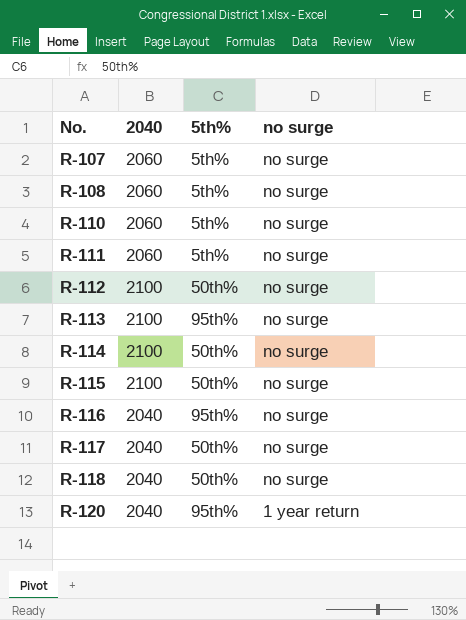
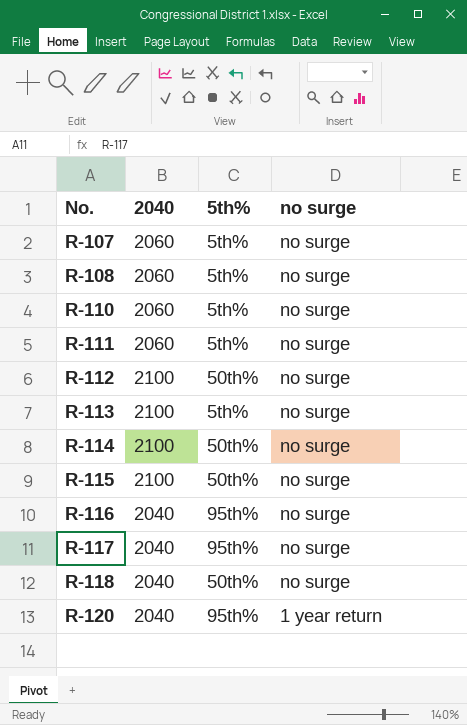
R-113 | 5th%: 95th% -> 5th%
R-117 | 5th%: 50th% -> 95th%

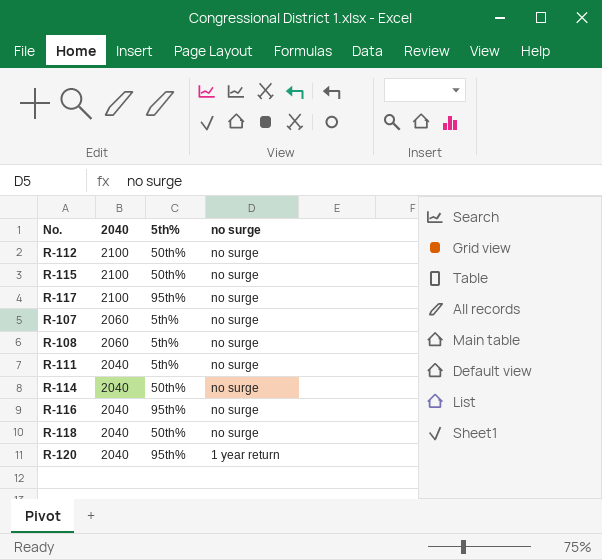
row order: No. ascending -> 2040 descending
row R-110: 2060 | 5th% | no surge -> none
row R-113: 2100 | 5th% | no surge -> none
R-117 | 2040: 2040 -> 2100
R-111 | 2040: 2060 -> 2040
R-114 | 2040: 2100 -> 2040

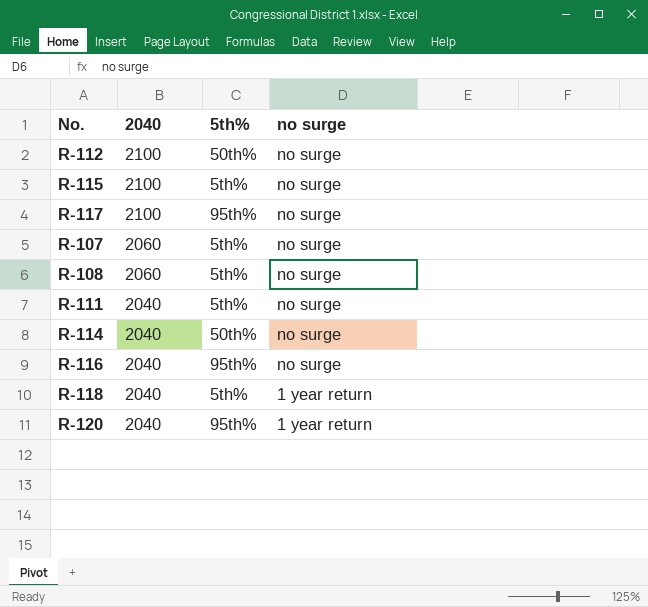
R-115 | 5th%: 50th% -> 5th%
R-118 | 5th%: 50th% -> 5th%
R-118 | no surge: no surge -> 1 year return

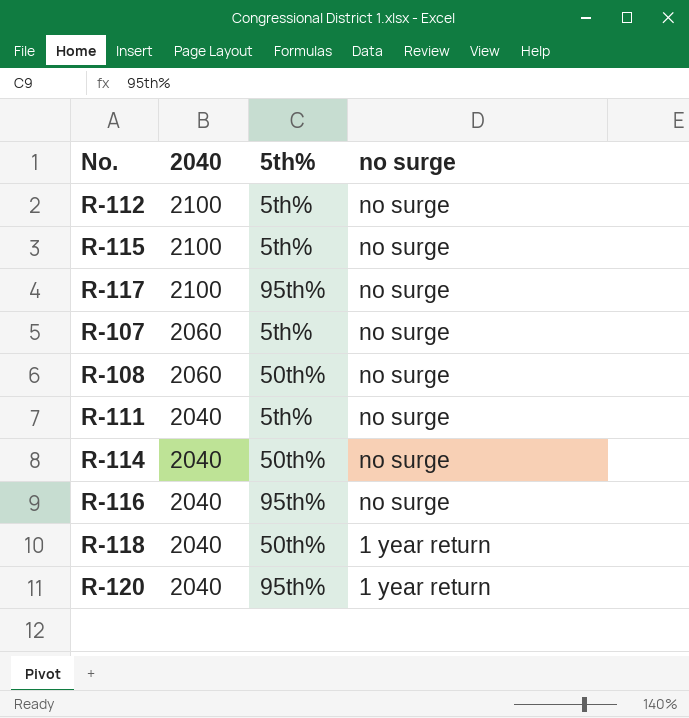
R-112 | 5th%: 50th% -> 5th%
R-108 | 5th%: 5th% -> 50th%
R-118 | 5th%: 5th% -> 50th%

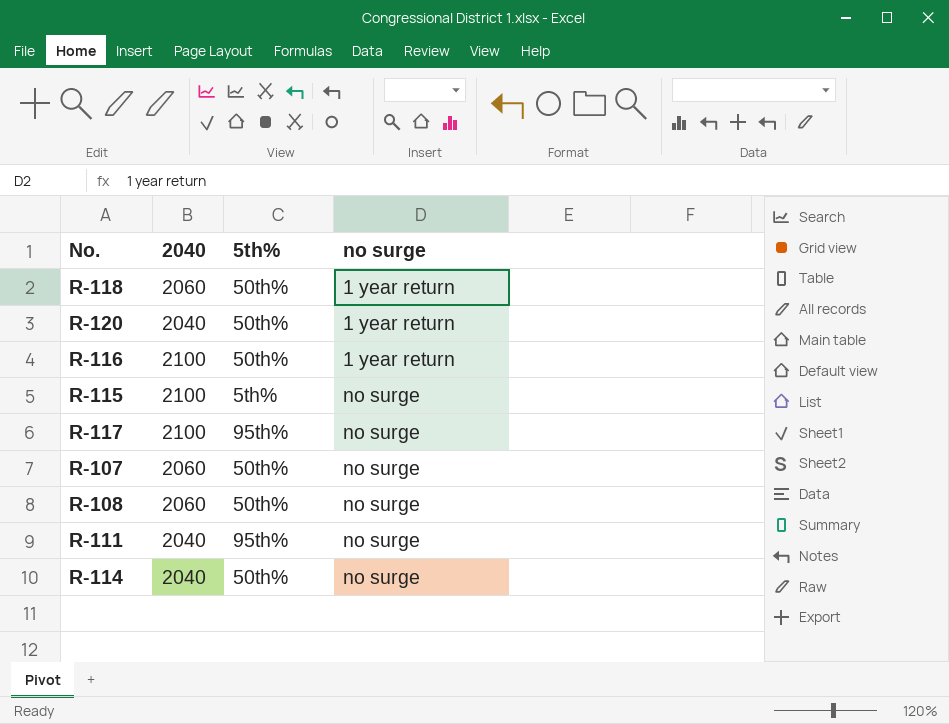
row order: 2040 descending -> no surge ascending
row R-112: 2100 | 5th% | no surge -> none
R-118 | 2040: 2040 -> 2060
R-120 | 5th%: 95th% -> 50th%
R-116 | 2040: 2040 -> 2100
R-116 | 5th%: 95th% -> 50th%
R-116 | no surge: no surge -> 1 year return
R-107 | 5th%: 5th% -> 50th%
R-111 | 5th%: 5th% -> 95th%

